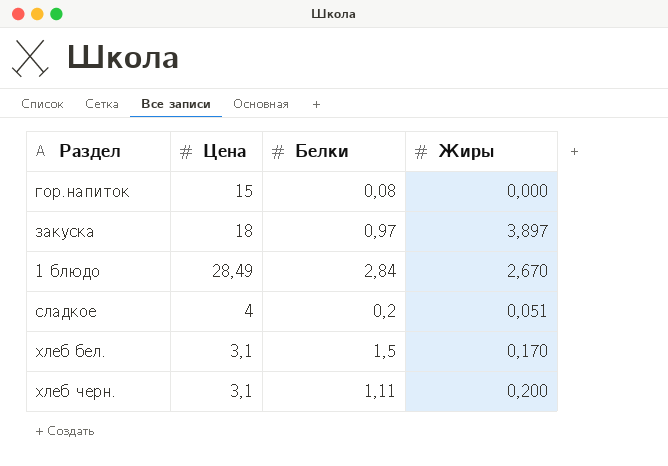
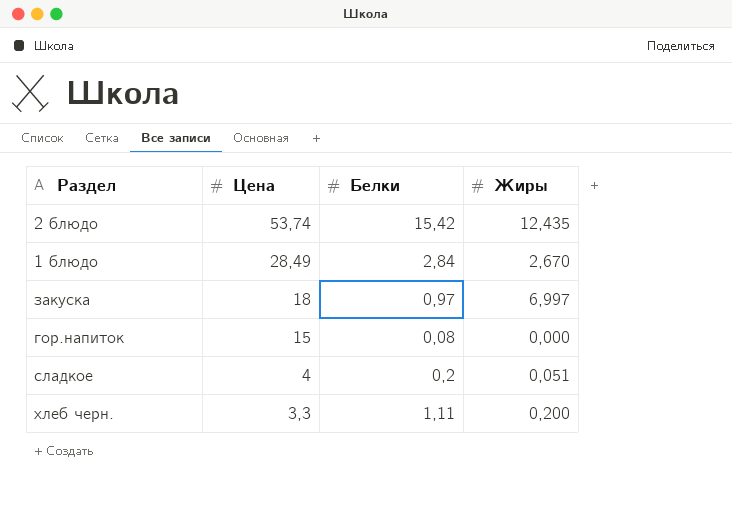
row order: none -> Цена descending
row хлеб бел.: 3,1 | 1,5 | 0,170 -> none
row 2 блюдо: none -> 53,74 | 15,42 | 12,435
закуска | Жиры: 3,897 -> 6,997
хлеб черн. | Цена: 3,1 -> 3,3

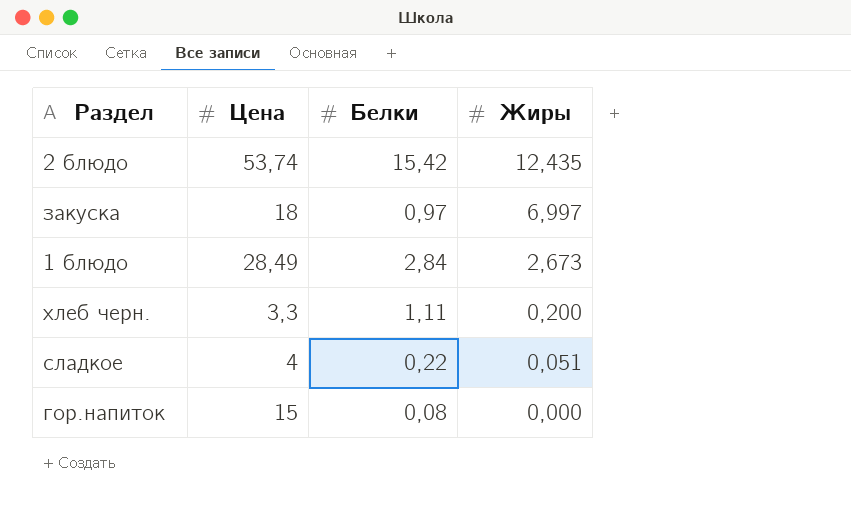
row order: Цена descending -> Жиры descending
1 блюдо | Жиры: 2,670 -> 2,673
сладкое | Белки: 0,2 -> 0,22

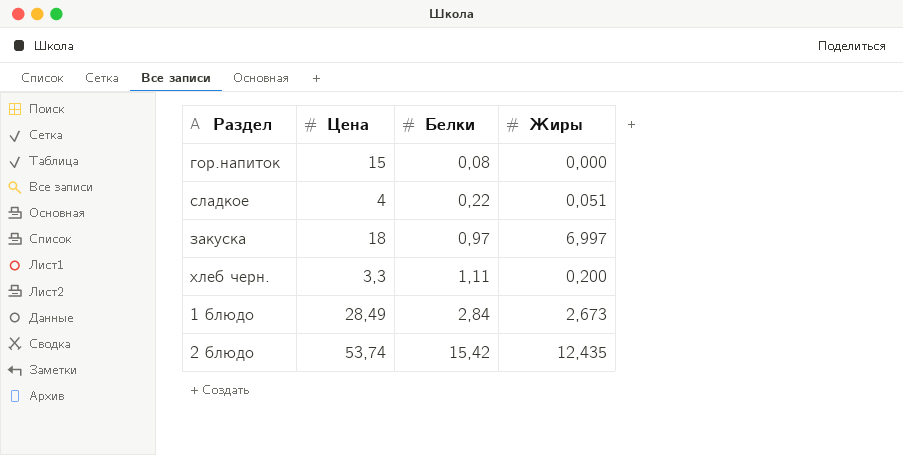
row order: Жиры descending -> Белки ascending

